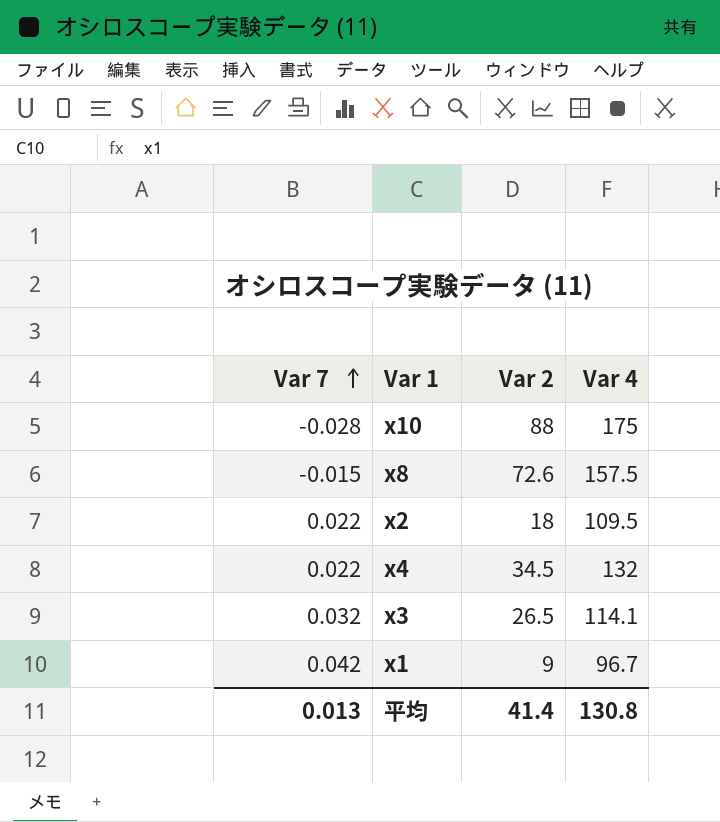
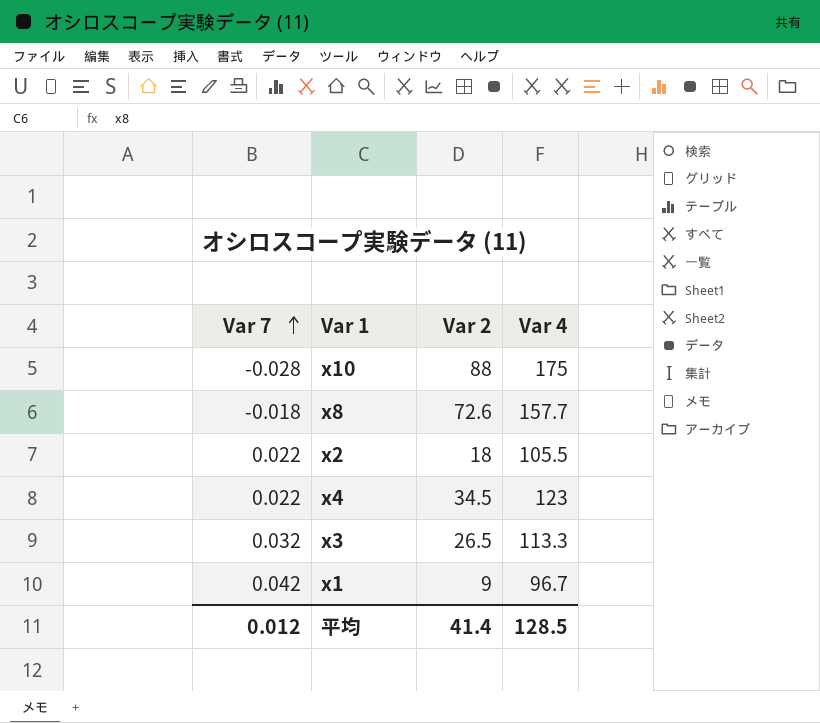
x8 | Var 7: -0.015 -> -0.018
x8 | Var 4: 157.5 -> 157.7
x2 | Var 4: 109.5 -> 105.5
x4 | Var 4: 132 -> 123
x3 | Var 4: 114.1 -> 113.3
平均 | Var 7: 0.013 -> 0.012
平均 | Var 4: 130.8 -> 128.5

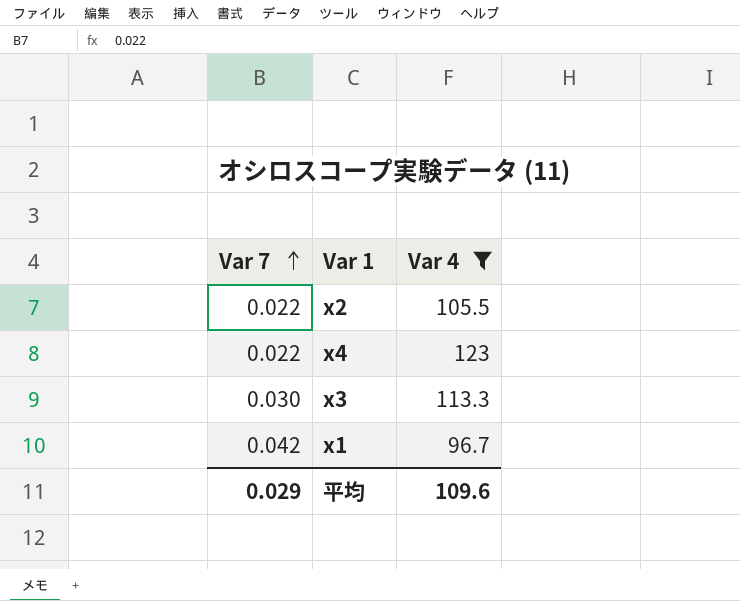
filter: none -> Var 4 <= 123
column Var 2 | position: 3 -> none
x3 | Var 7: 0.032 -> 0.030
平均 | Var 7: 0.012 -> 0.029
平均 | Var 4: 128.5 -> 109.6

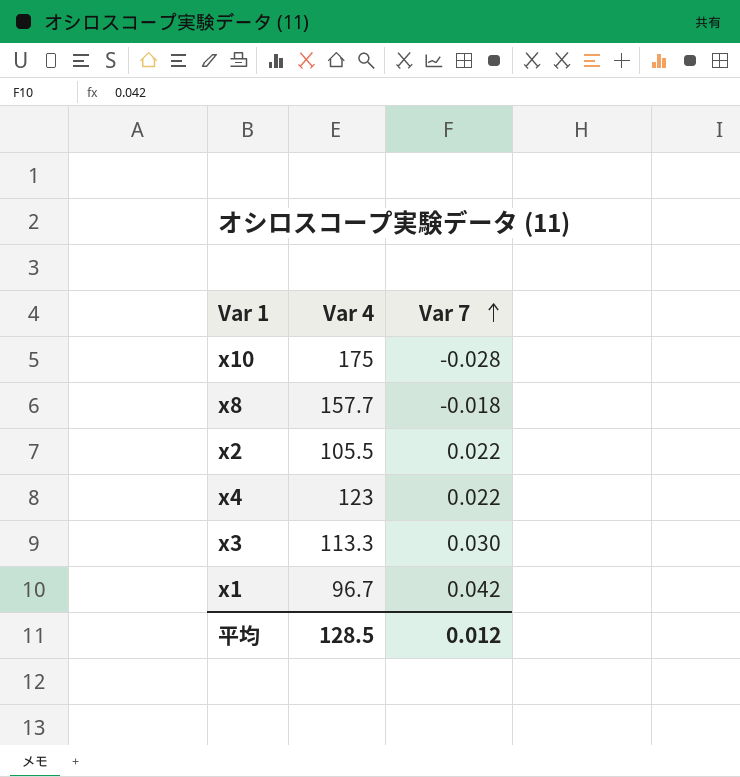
filter: Var 4 <= 123 -> none
column Var 7 | position: 1 -> 3
平均 | Var 4: 109.6 -> 128.5
平均 | Var 7: 0.029 -> 0.012

